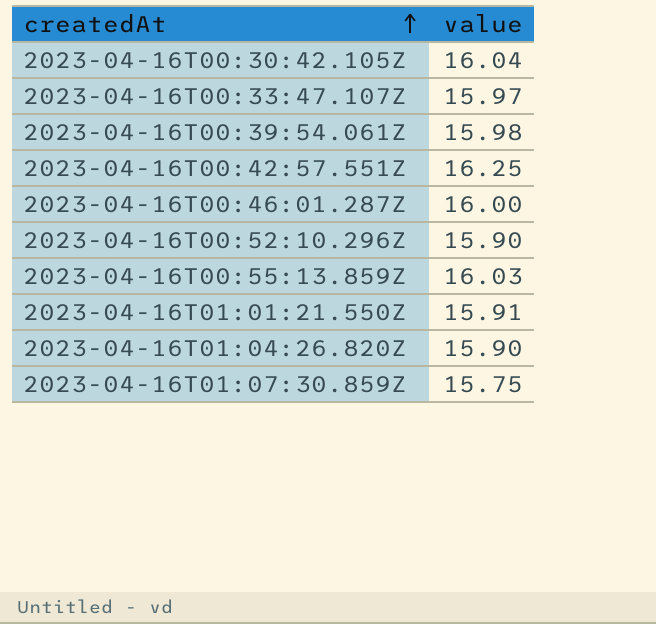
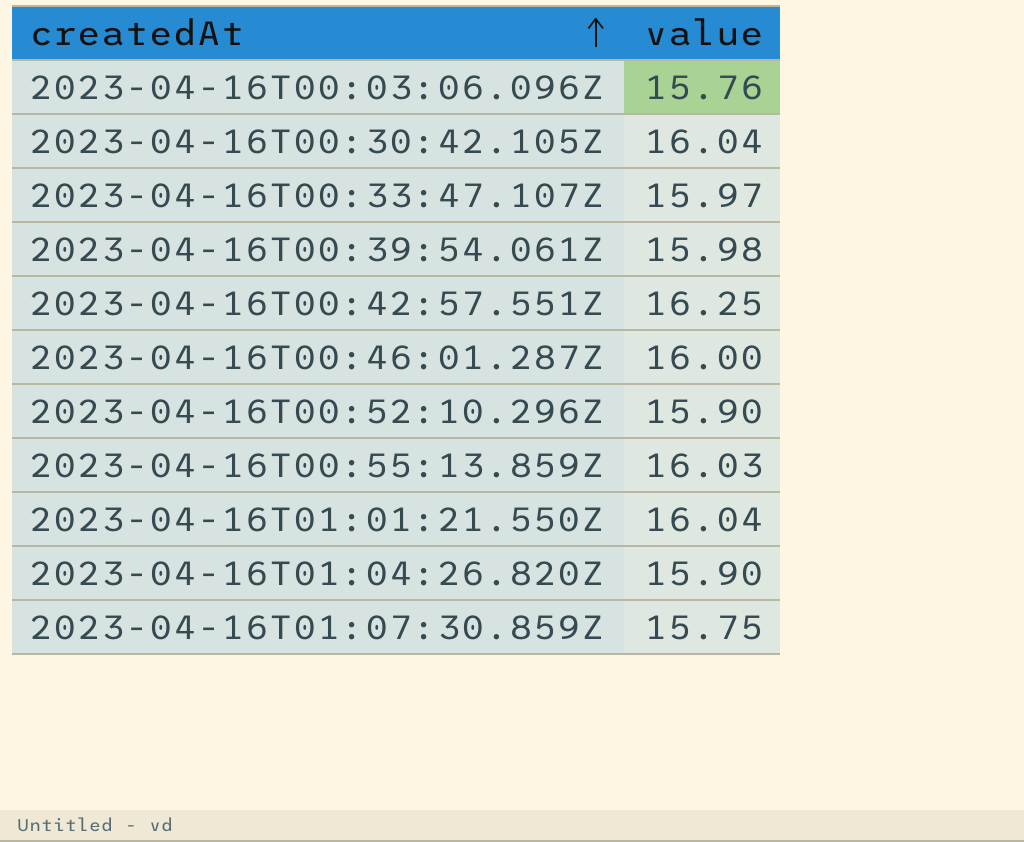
row 2023-04-16T00:03:06.096Z: none -> 15.76
2023-04-16T01:01:21.550Z | value: 15.91 -> 16.04

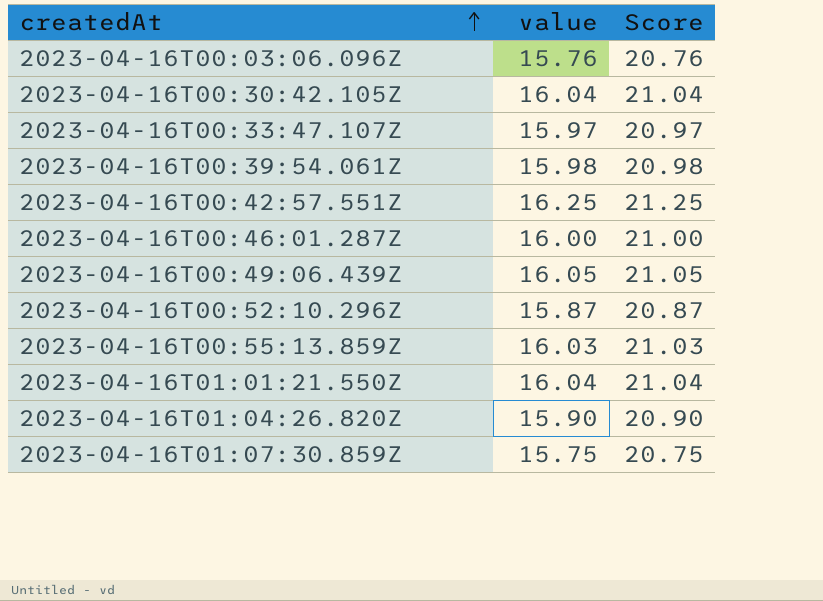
column Score | formula: none -> [value] + 5
row 2023-04-16T00:49:06.439Z: none -> 16.05 | 21.05
2023-04-16T00:52:10.296Z | value: 15.90 -> 15.87

